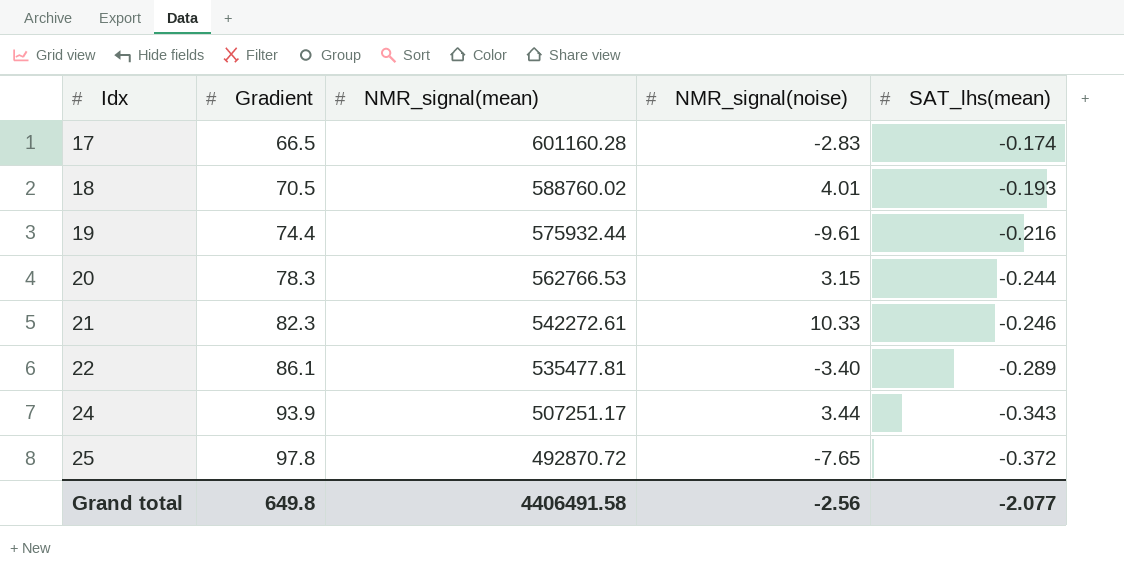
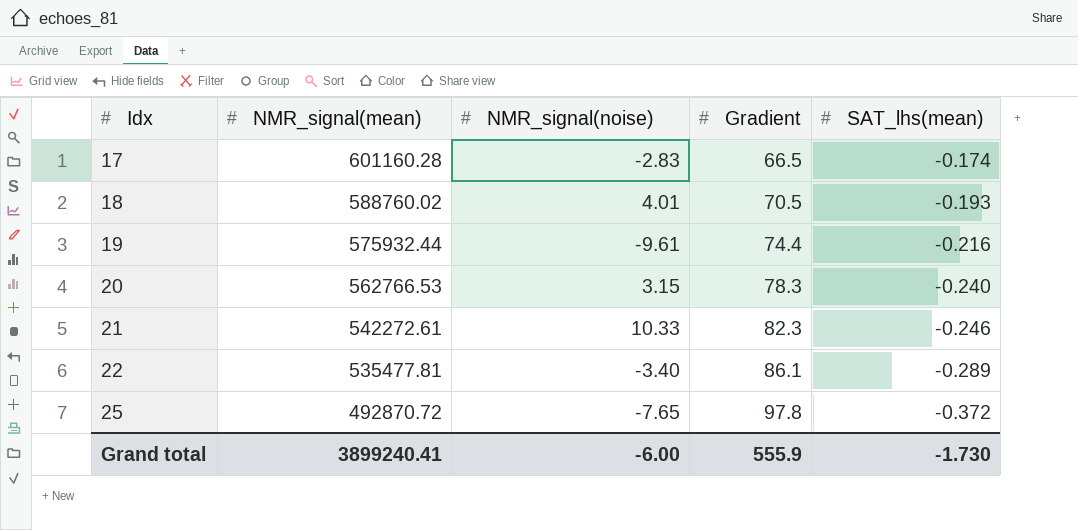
column Gradient | position: 2 -> 4
row 24: 93.9 | 507251.17 | 3.44 | -0.343 -> none
20 | SAT_lhs(mean): -0.244 -> -0.240
Grand total | NMR_signal(mean): 4406491.58 -> 3899240.41
Grand total | NMR_signal(noise): -2.56 -> -6.00
Grand total | Gradient: 649.8 -> 555.9
Grand total | SAT_lhs(mean): -2.077 -> -1.730

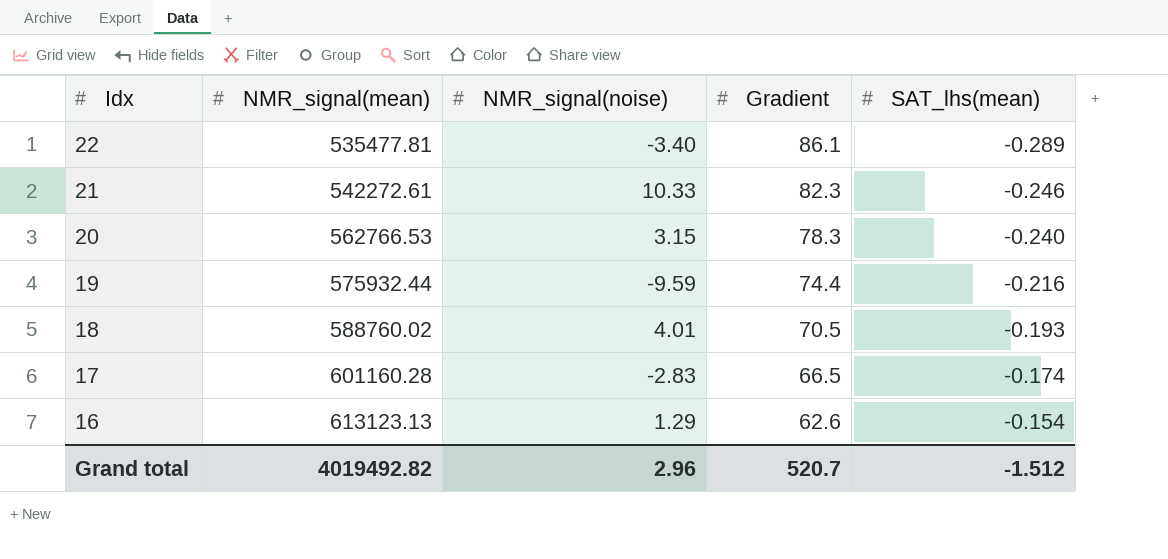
row order: Idx ascending -> Idx descending
row 25: 492870.72 | -7.65 | 97.8 | -0.372 -> none
19 | NMR_signal(noise): -9.61 -> -9.59
row 16: none -> 613123.13 | 1.29 | 62.6 | -0.154
Grand total | NMR_signal(mean): 3899240.41 -> 4019492.82
Grand total | NMR_signal(noise): -6.00 -> 2.96
Grand total | Gradient: 555.9 -> 520.7
Grand total | SAT_lhs(mean): -1.730 -> -1.512

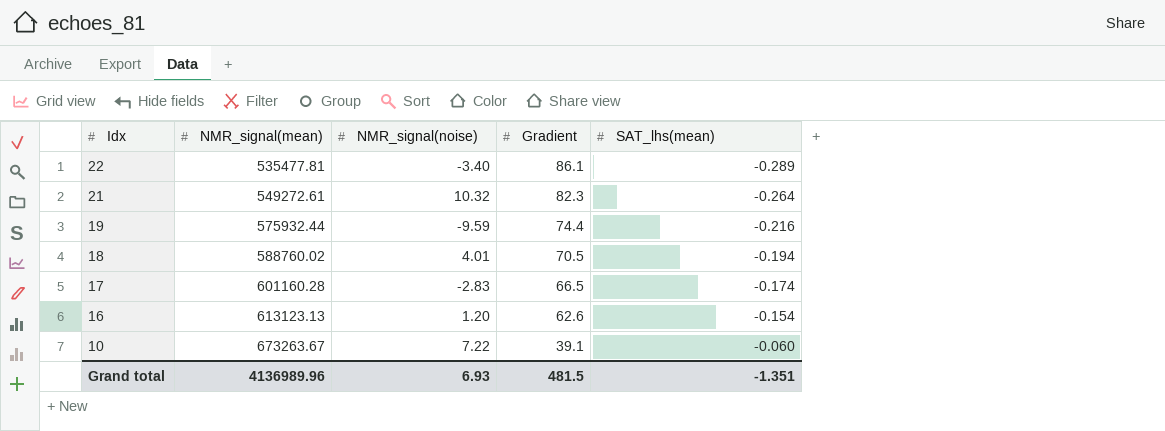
row 20: 562766.53 | 3.15 | 78.3 | -0.240 -> none
21 | NMR_signal(mean): 542272.61 -> 549272.61
21 | NMR_signal(noise): 10.33 -> 10.32
21 | SAT_lhs(mean): -0.246 -> -0.264
18 | SAT_lhs(mean): -0.193 -> -0.194
16 | NMR_signal(noise): 1.29 -> 1.20
row 10: none -> 673263.67 | 7.22 | 39.1 | -0.060
Grand total | NMR_signal(mean): 4019492.82 -> 4136989.96
Grand total | NMR_signal(noise): 2.96 -> 6.93
Grand total | Gradient: 520.7 -> 481.5
Grand total | SAT_lhs(mean): -1.512 -> -1.351

